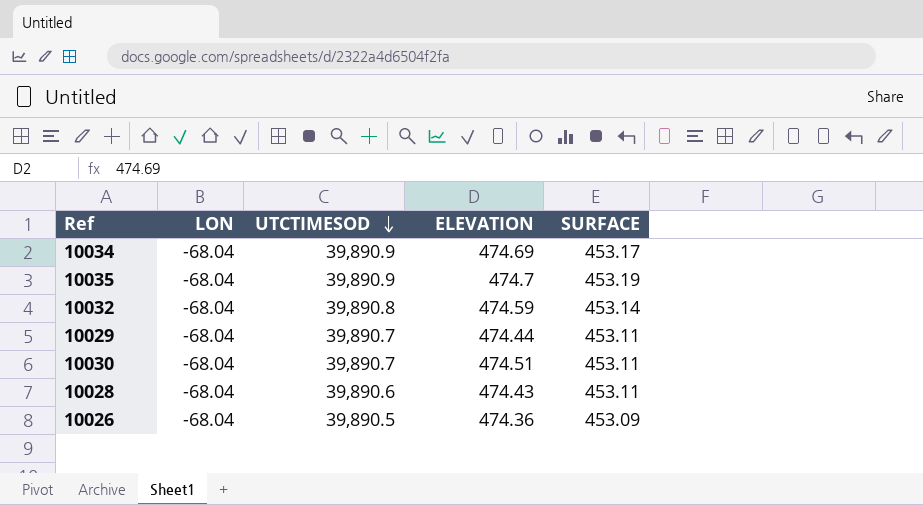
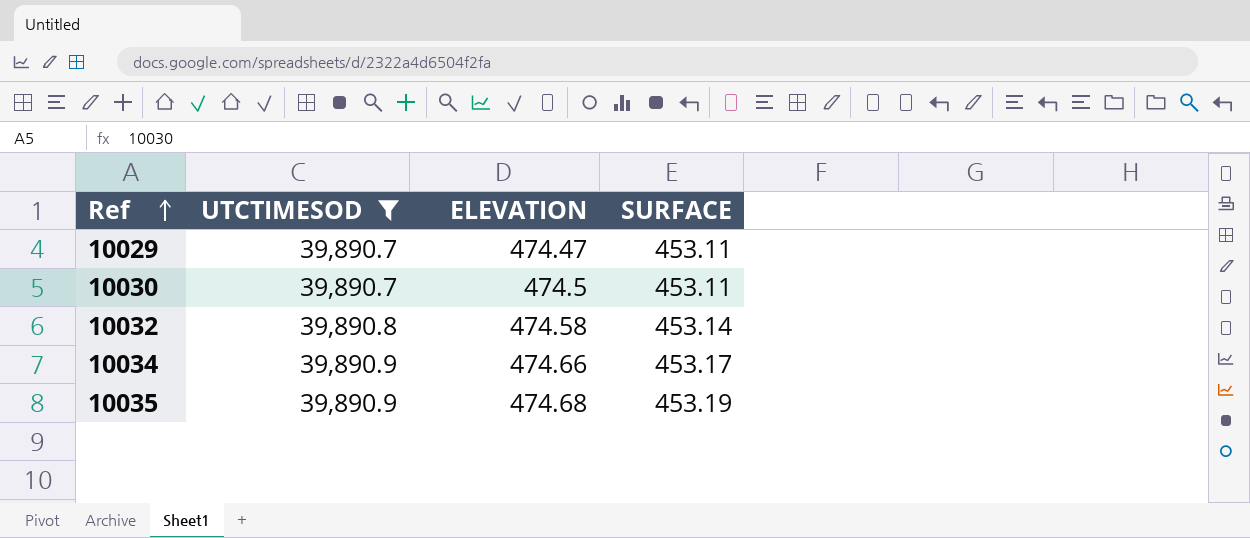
filter: none -> UTCTIMESOD >= 39,890.7
row order: UTCTIMESOD descending -> Ref ascending
column LON | position: 2 -> none
10029 | ELEVATION: 474.44 -> 474.47
10030 | ELEVATION: 474.51 -> 474.5
10032 | ELEVATION: 474.59 -> 474.58
10034 | ELEVATION: 474.69 -> 474.66
10035 | ELEVATION: 474.7 -> 474.68

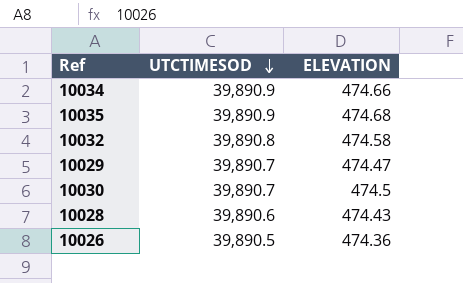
filter: UTCTIMESOD >= 39,890.7 -> none
row order: Ref ascending -> UTCTIMESOD descending
column SURFACE | position: 4 -> none

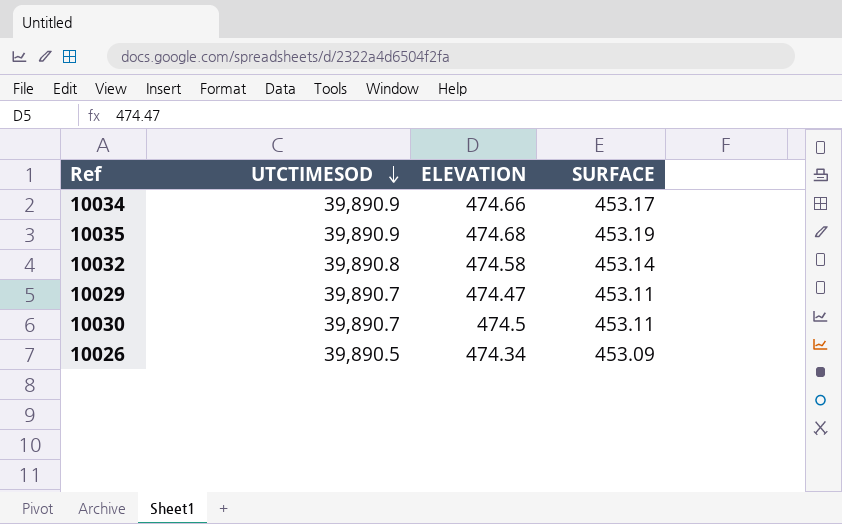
column SURFACE | position: none -> 4
row 10028: 39,890.6 | 474.43 -> none
10026 | ELEVATION: 474.36 -> 474.34

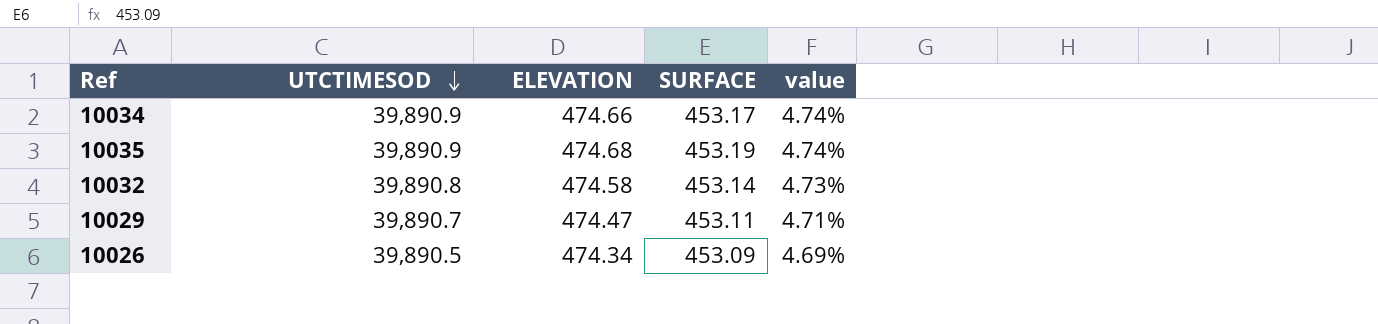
column value | formula: none -> ([ELEVATION] - [SURFACE]) / [SURFACE]
row 10030: 39,890.7 | 474.5 | 453.11 -> none

